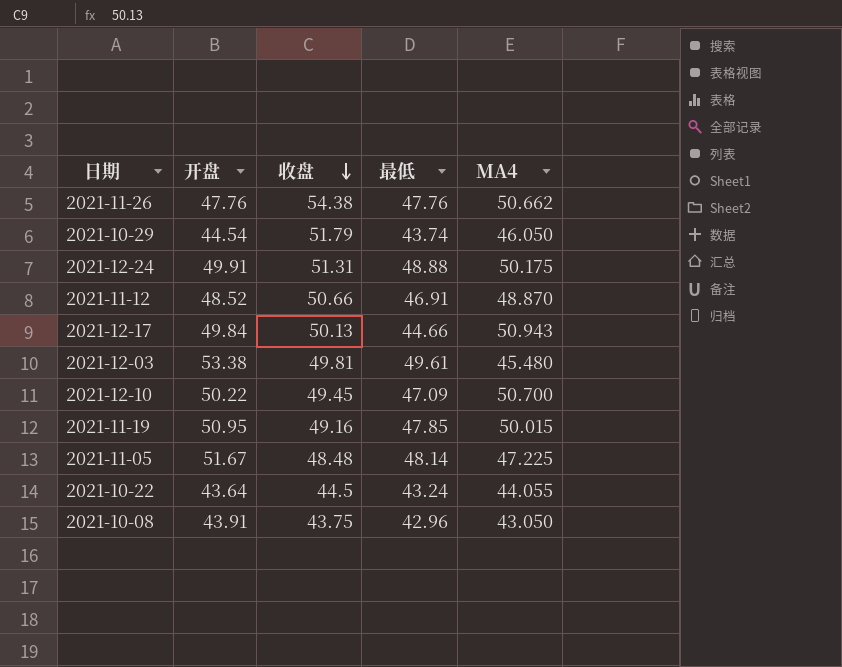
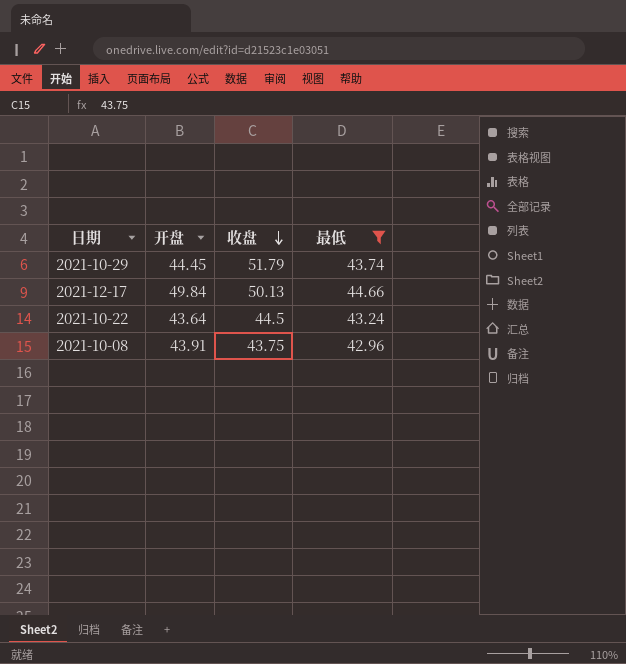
filter: none -> 最低 <= 44.66
column MA4 | position: 5 -> none
2021-10-29 | 开盘: 44.54 -> 44.45

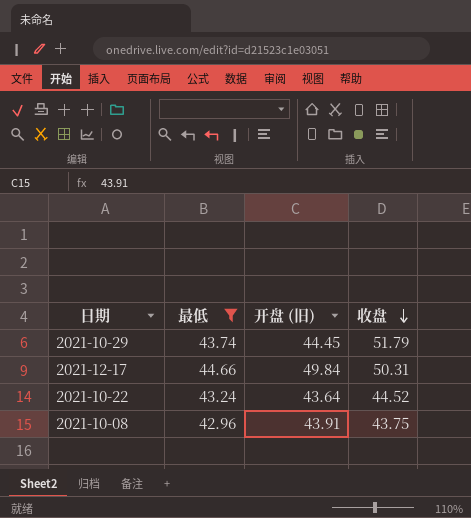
column 最低 | position: 4 -> 2
column name: 开盘 -> 开盘 (旧)
2021-12-17 | 收盘: 50.13 -> 50.31
2021-10-22 | 收盘: 44.5 -> 44.52

